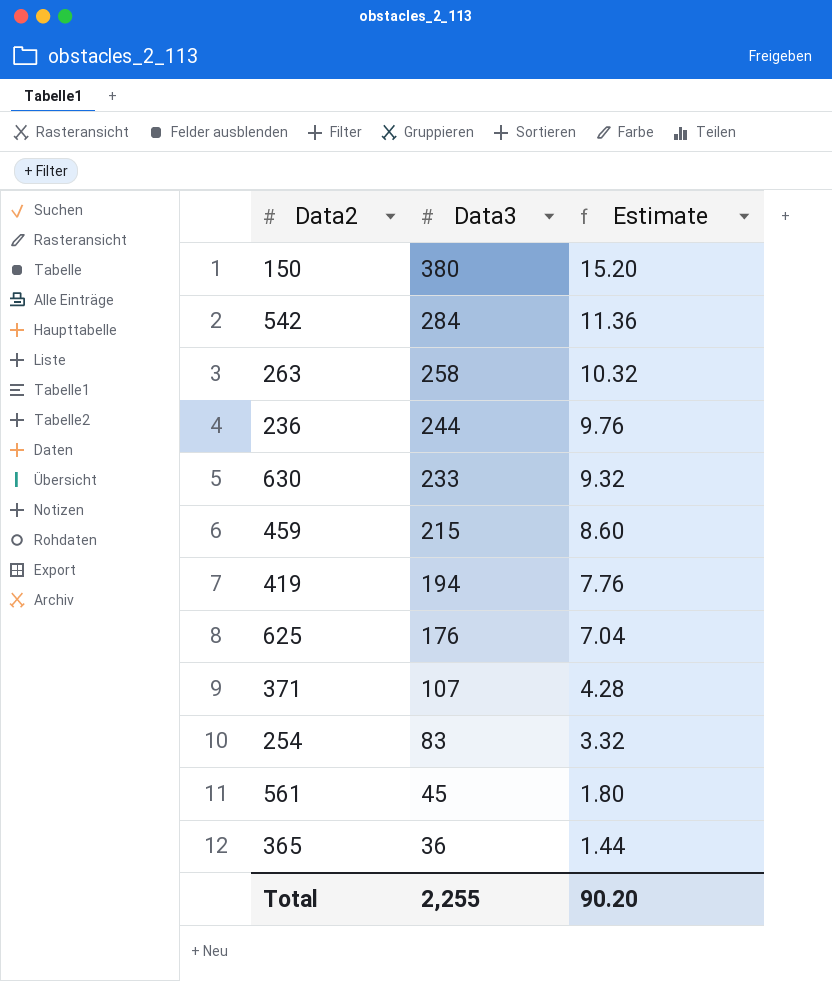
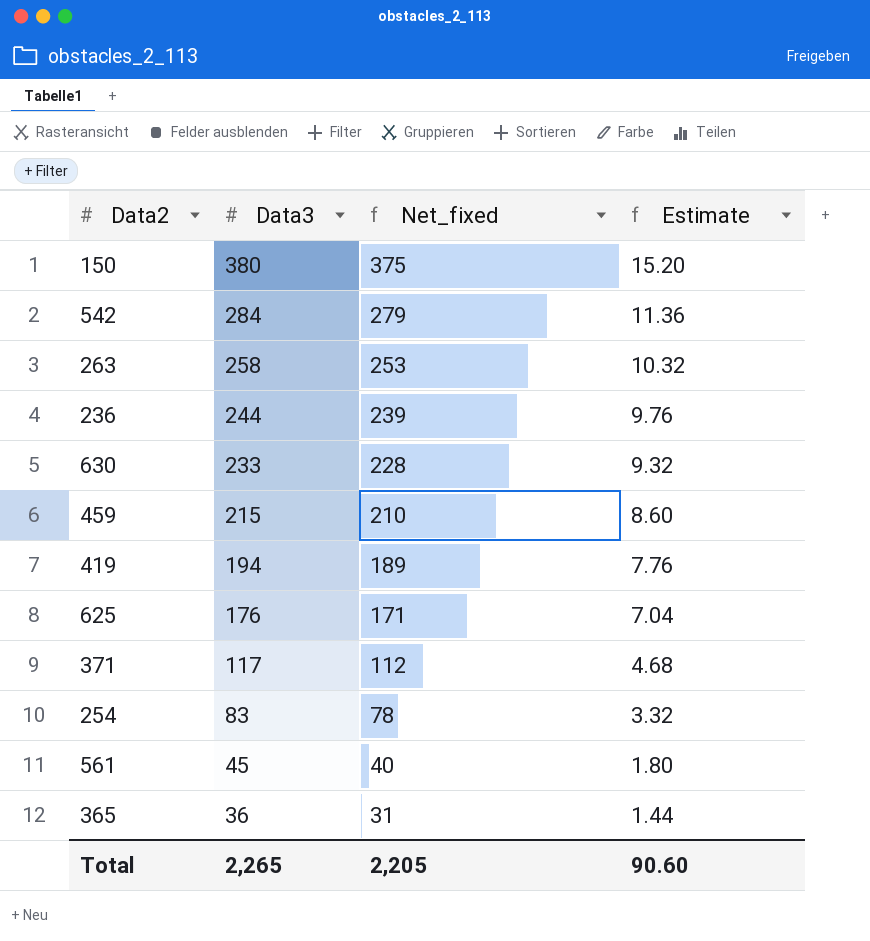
column Net_fixed | formula: none -> [Data3] - 5
371 | Data3: 107 -> 117
371 | Estimate: 4.28 -> 4.68
Total | Data3: 2,255 -> 2,265
Total | Estimate: 90.20 -> 90.60

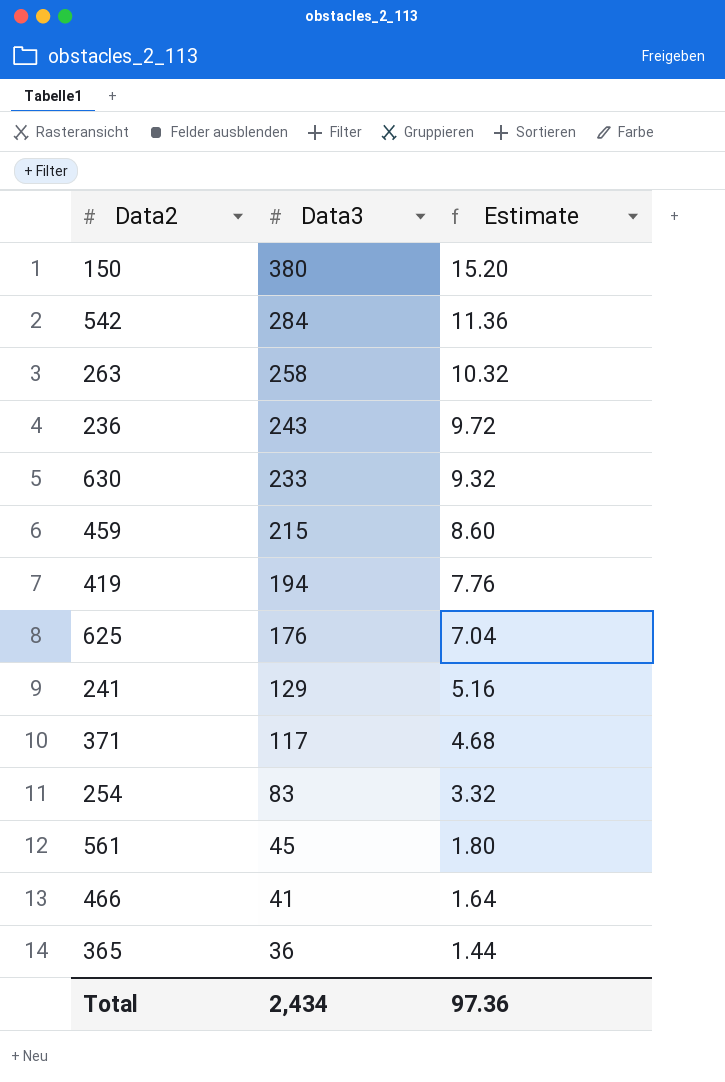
column Net_fixed | formula: [Data3] - 5 -> none
236 | Data3: 244 -> 243
236 | Estimate: 9.76 -> 9.72
row 241: none -> 129 | 5.16
row 466: none -> 41 | 1.64
Total | Data3: 2,265 -> 2,434
Total | Estimate: 90.60 -> 97.36

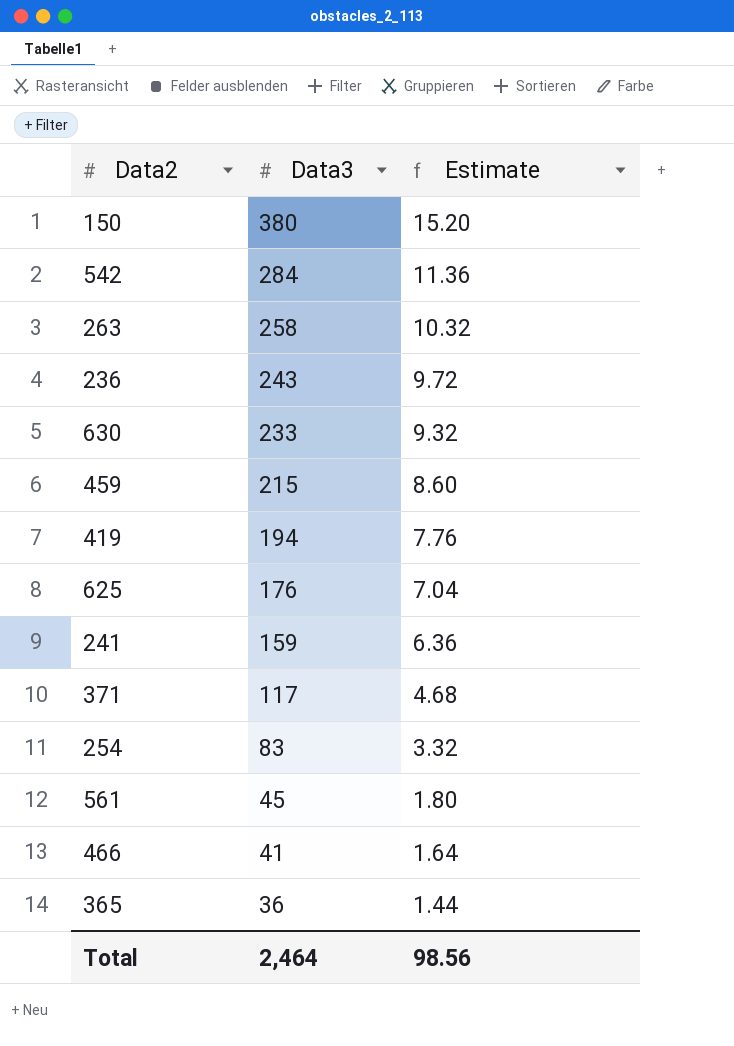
241 | Data3: 129 -> 159
241 | Estimate: 5.16 -> 6.36
Total | Data3: 2,434 -> 2,464
Total | Estimate: 97.36 -> 98.56

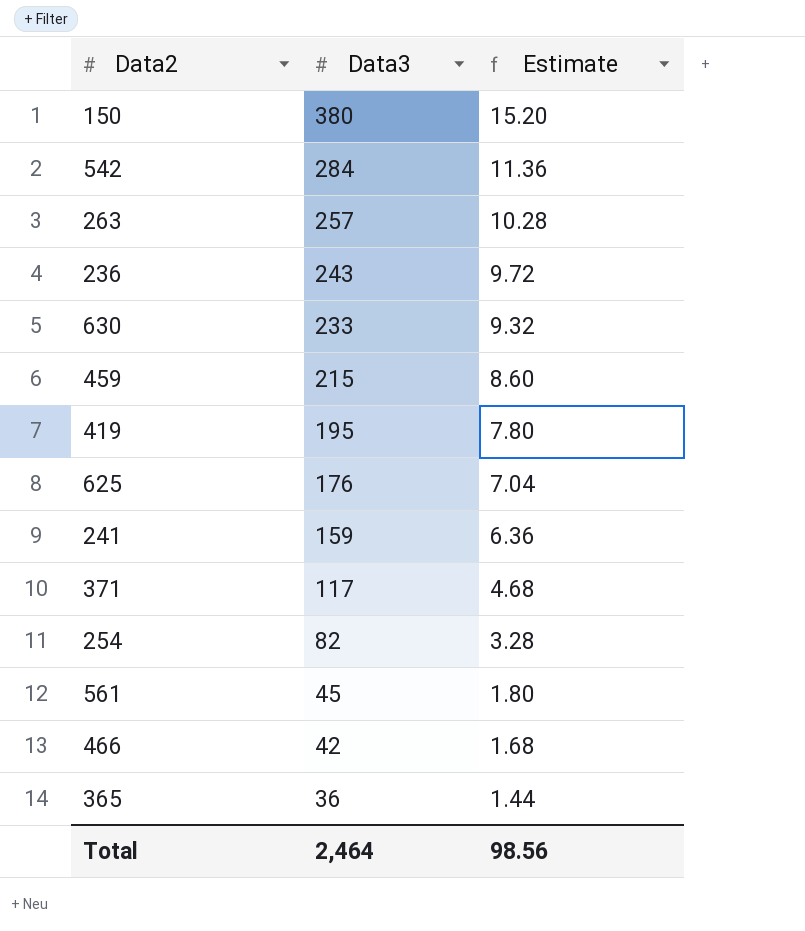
263 | Data3: 258 -> 257
263 | Estimate: 10.32 -> 10.28
419 | Data3: 194 -> 195
419 | Estimate: 7.76 -> 7.80
254 | Data3: 83 -> 82
254 | Estimate: 3.32 -> 3.28
466 | Data3: 41 -> 42
466 | Estimate: 1.64 -> 1.68

